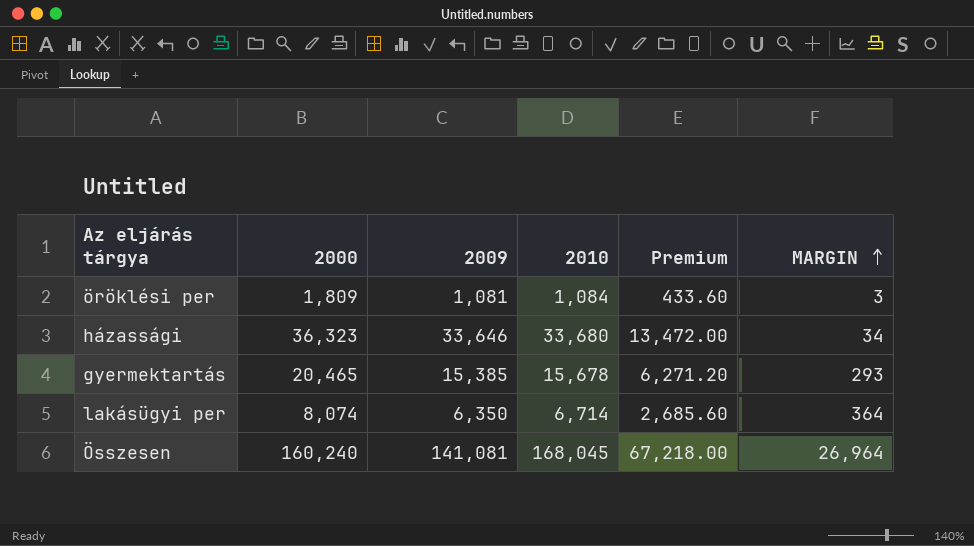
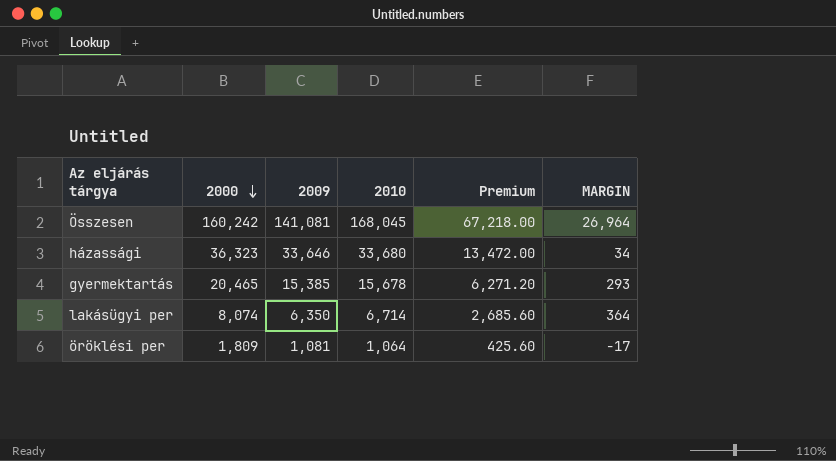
row order: MARGIN ascending -> 2000 descending
Összesen | 2000: 160,240 -> 160,242
öröklési per | 2010: 1,084 -> 1,064
öröklési per | Premium: 433.60 -> 425.60
öröklési per | MARGIN: 3 -> -17

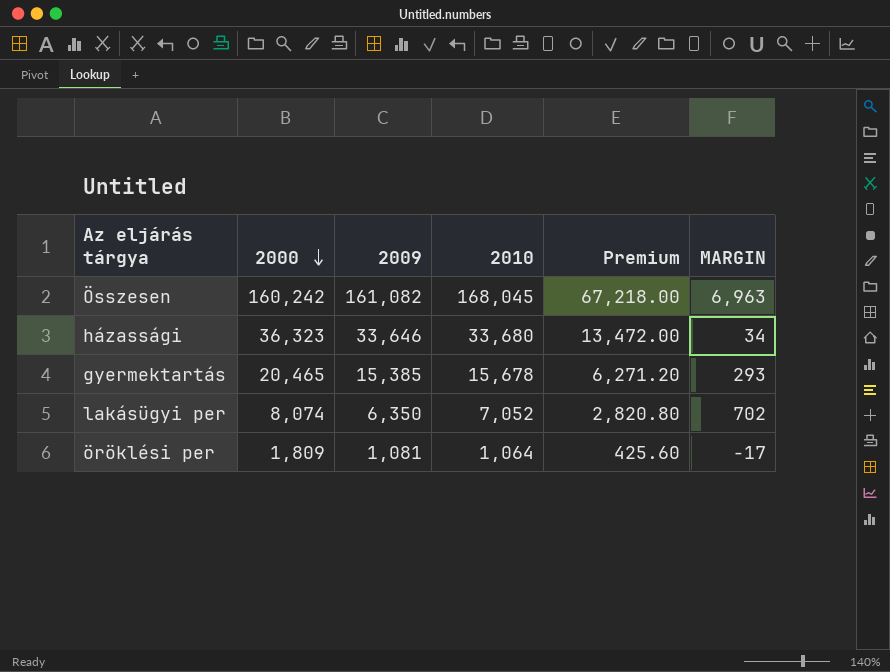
Összesen | 2009: 141,081 -> 161,082
Összesen | MARGIN: 26,964 -> 6,963
lakásügyi per | 2010: 6,714 -> 7,052
lakásügyi per | Premium: 2,685.60 -> 2,820.80
lakásügyi per | MARGIN: 364 -> 702

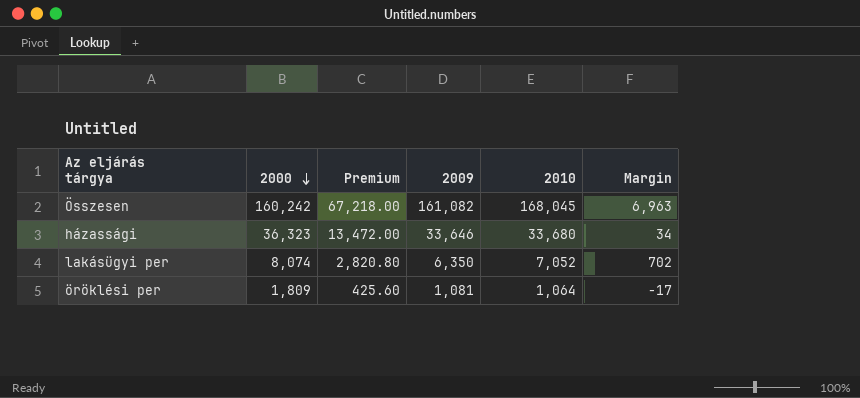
column Premium | position: 5 -> 3
column name: MARGIN -> Margin
row gyermektartás: 20,465 | 15,385 | 15,678 | 6,271.20 | 293 -> none

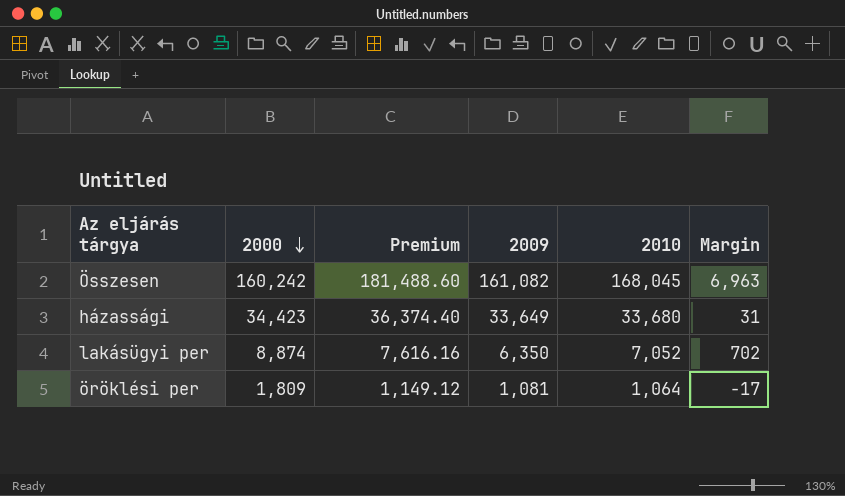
column Premium | formula: [2010] * 0.4 -> [2010] * 1.08
házassági | 2000: 36,323 -> 34,423
házassági | 2009: 33,646 -> 33,649
házassági | Margin: 34 -> 31
lakásügyi per | 2000: 8,074 -> 8,874

